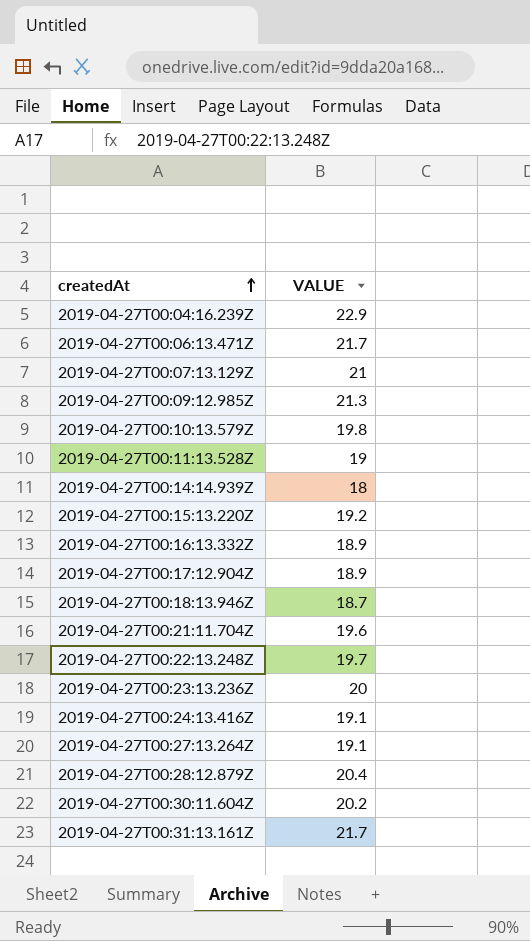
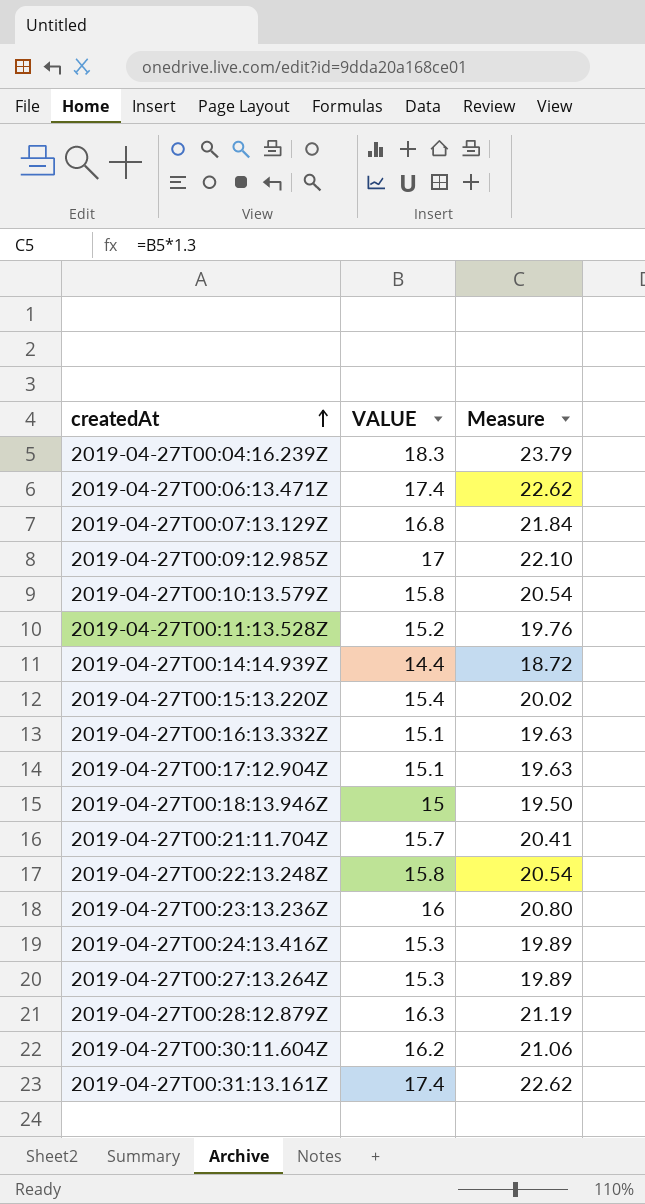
column Measure | formula: none -> [VALUE] * 1.3
2019-04-27T00:04:16.239Z | VALUE: 22.9 -> 18.3
2019-04-27T00:06:13.471Z | VALUE: 21.7 -> 17.4
2019-04-27T00:07:13.129Z | VALUE: 21 -> 16.8
2019-04-27T00:09:12.985Z | VALUE: 21.3 -> 17
2019-04-27T00:10:13.579Z | VALUE: 19.8 -> 15.8
2019-04-27T00:11:13.528Z | VALUE: 19 -> 15.2
2019-04-27T00:14:14.939Z | VALUE: 18 -> 14.4
2019-04-27T00:15:13.220Z | VALUE: 19.2 -> 15.4
2019-04-27T00:16:13.332Z | VALUE: 18.9 -> 15.1
2019-04-27T00:17:12.904Z | VALUE: 18.9 -> 15.1
2019-04-27T00:18:13.946Z | VALUE: 18.7 -> 15
2019-04-27T00:21:11.704Z | VALUE: 19.6 -> 15.7
2019-04-27T00:22:13.248Z | VALUE: 19.7 -> 15.8
2019-04-27T00:23:13.236Z | VALUE: 20 -> 16
2019-04-27T00:24:13.416Z | VALUE: 19.1 -> 15.3
2019-04-27T00:27:13.264Z | VALUE: 19.1 -> 15.3
2019-04-27T00:28:12.879Z | VALUE: 20.4 -> 16.3
2019-04-27T00:30:11.604Z | VALUE: 20.2 -> 16.2
2019-04-27T00:31:13.161Z | VALUE: 21.7 -> 17.4

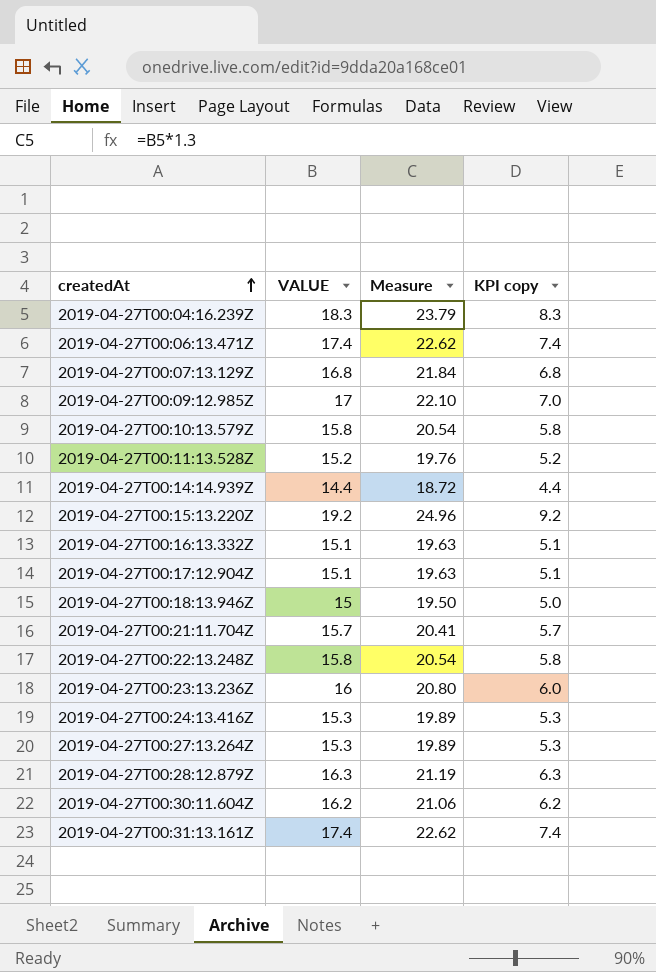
column KPI copy | formula: none -> [VALUE] - 10
2019-04-27T00:15:13.220Z | VALUE: 15.4 -> 19.2
2019-04-27T00:15:13.220Z | Measure: 20.02 -> 24.96

